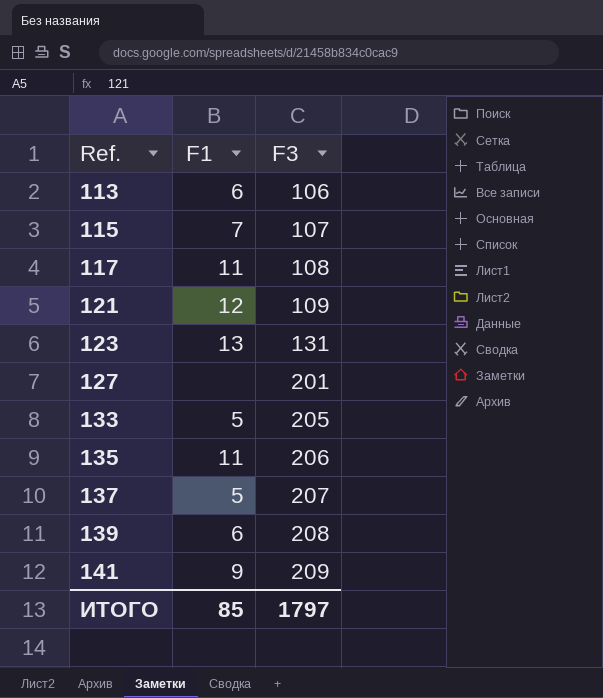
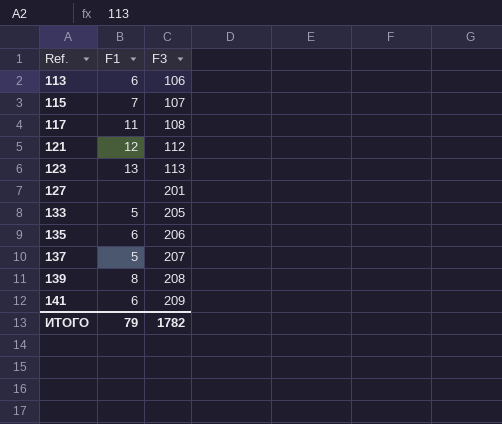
121 | F3: 109 -> 112
123 | F3: 131 -> 113
135 | F1: 11 -> 6
139 | F1: 6 -> 8
141 | F1: 9 -> 6
ИТОГО | F1: 85 -> 79
ИТОГО | F3: 1797 -> 1782

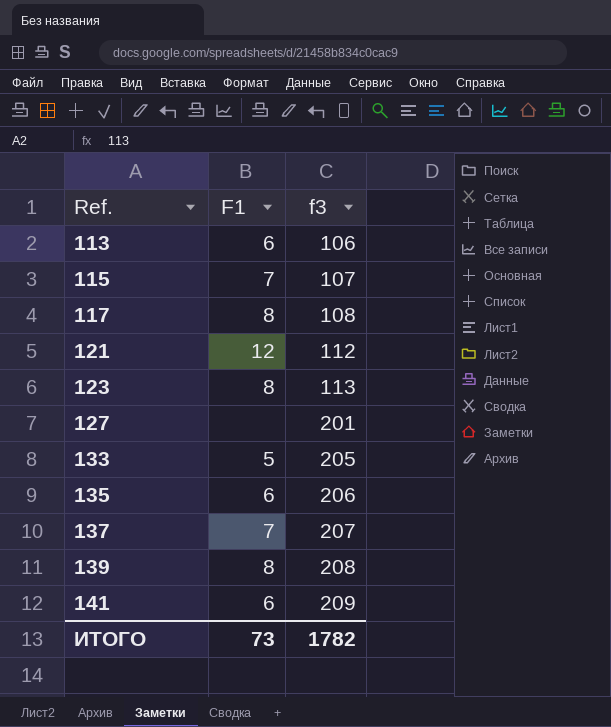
column name: F3 -> f3
117 | F1: 11 -> 8
123 | F1: 13 -> 8
137 | F1: 5 -> 7
ИТОГО | F1: 79 -> 73

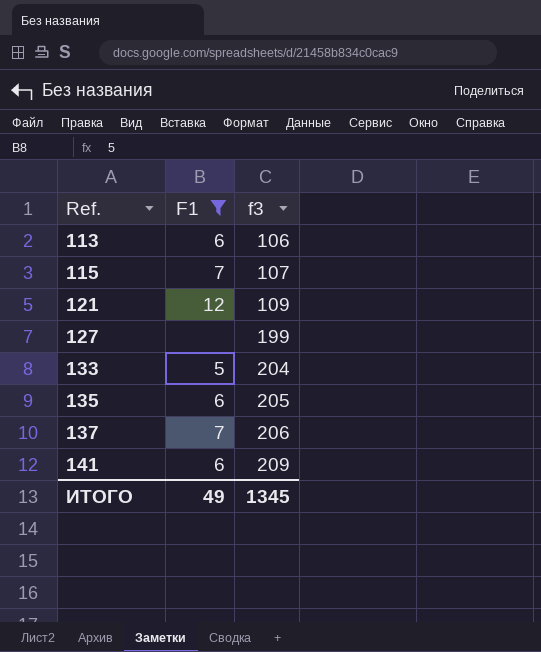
filter: none -> F1 != 8
121 | f3: 112 -> 109
127 | f3: 201 -> 199
133 | f3: 205 -> 204
135 | f3: 206 -> 205
137 | f3: 207 -> 206
ИТОГО | F1: 73 -> 49
ИТОГО | f3: 1782 -> 1345

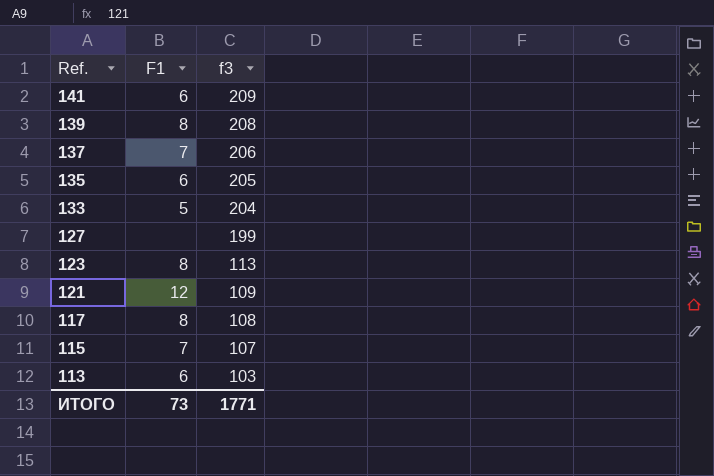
filter: F1 != 8 -> none
row order: Ref. ascending -> Ref. descending
113 | f3: 106 -> 103
ИТОГО | F1: 49 -> 73
ИТОГО | f3: 1345 -> 1771

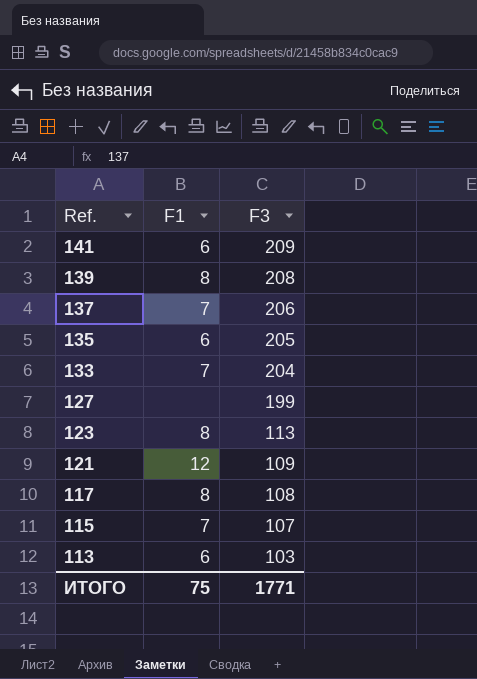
column name: f3 -> F3
133 | F1: 5 -> 7
ИТОГО | F1: 73 -> 75

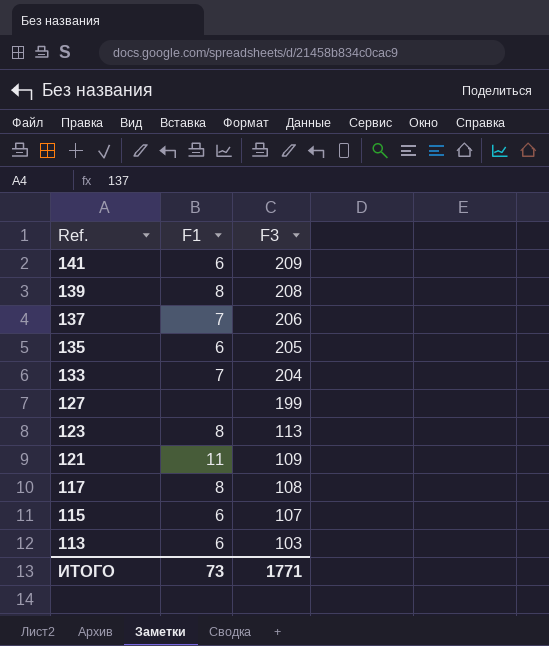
121 | F1: 12 -> 11
115 | F1: 7 -> 6
ИТОГО | F1: 75 -> 73

